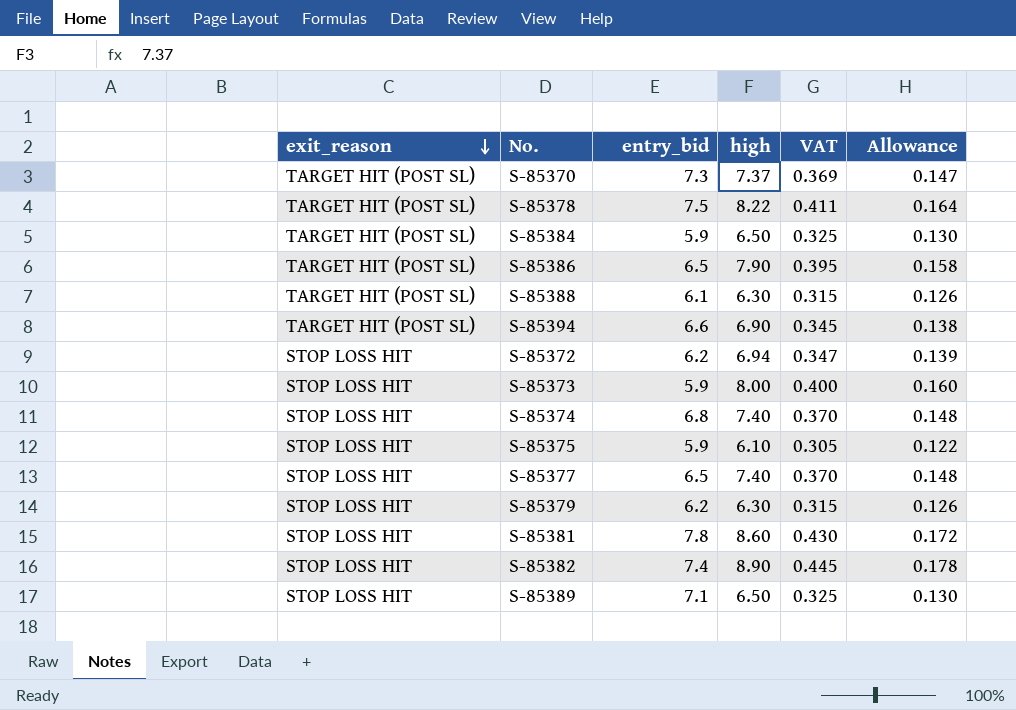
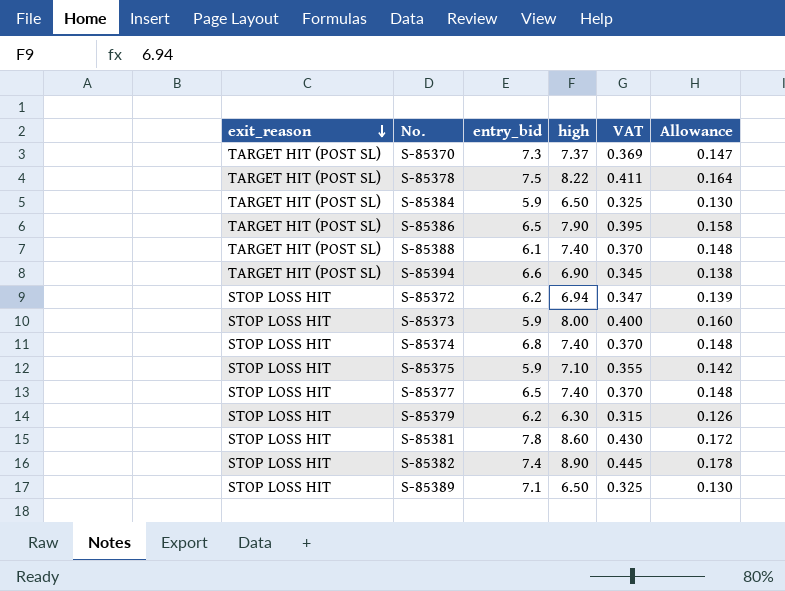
S-85388 | high: 6.30 -> 7.40
S-85388 | VAT: 0.315 -> 0.370
S-85388 | Allowance: 0.126 -> 0.148
S-85375 | high: 6.10 -> 7.10
S-85375 | VAT: 0.305 -> 0.355
S-85375 | Allowance: 0.122 -> 0.142

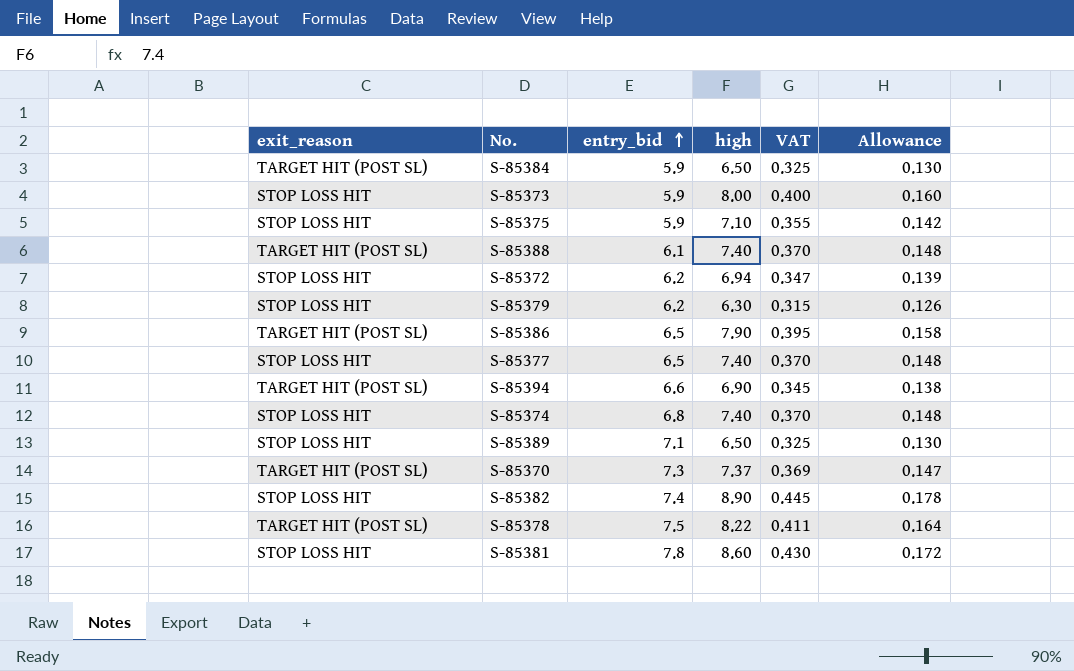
row order: exit_reason descending -> entry_bid ascending

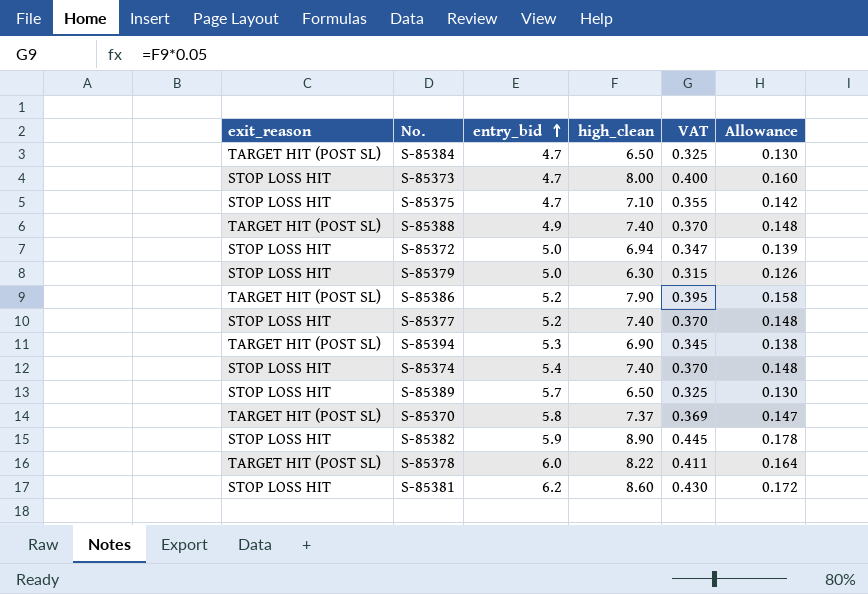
column name: high -> high_clean
S-85384 | entry_bid: 5.9 -> 4.7
S-85373 | entry_bid: 5.9 -> 4.7
S-85375 | entry_bid: 5.9 -> 4.7
S-85388 | entry_bid: 6.1 -> 4.9
S-85372 | entry_bid: 6.2 -> 5.0
S-85379 | entry_bid: 6.2 -> 5.0
S-85386 | entry_bid: 6.5 -> 5.2
S-85377 | entry_bid: 6.5 -> 5.2
S-85394 | entry_bid: 6.6 -> 5.3
S-85374 | entry_bid: 6.8 -> 5.4
S-85389 | entry_bid: 7.1 -> 5.7
S-85370 | entry_bid: 7.3 -> 5.8
S-85382 | entry_bid: 7.4 -> 5.9
S-85378 | entry_bid: 7.5 -> 6.0
S-85381 | entry_bid: 7.8 -> 6.2

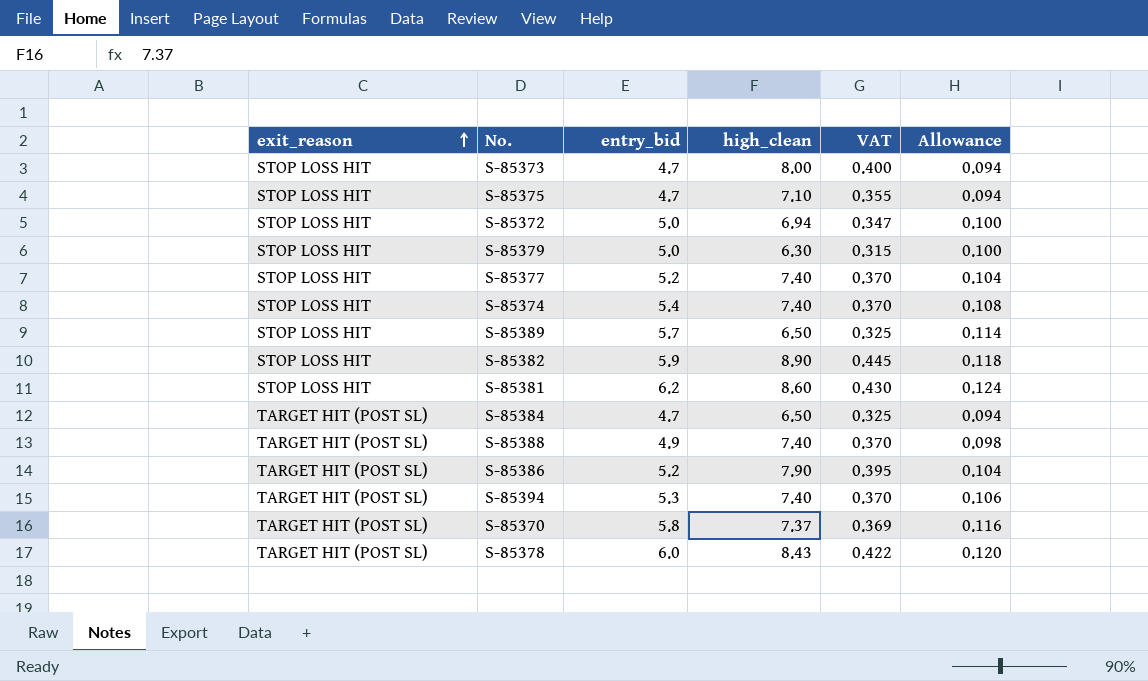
row order: entry_bid ascending -> exit_reason ascending
column Allowance | formula: [high_clean] * 0.02 -> [entry_bid] * 0.02
S-85394 | high_clean: 6.90 -> 7.40
S-85394 | VAT: 0.345 -> 0.370
S-85378 | high_clean: 8.22 -> 8.43
S-85378 | VAT: 0.411 -> 0.422

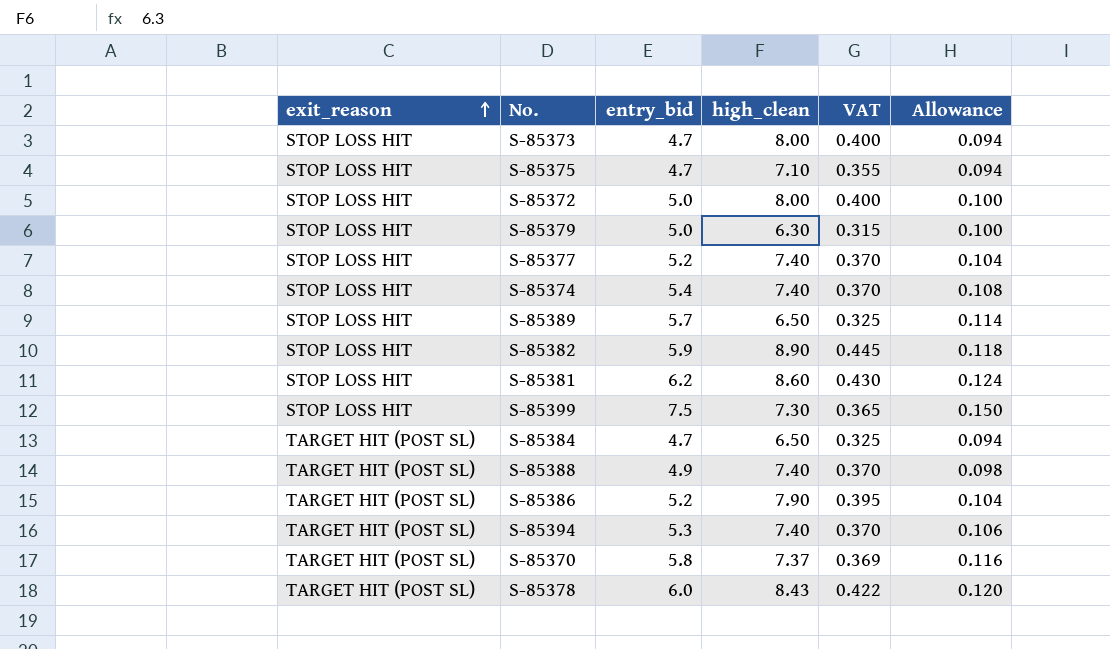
S-85372 | high_clean: 6.94 -> 8.00
S-85372 | VAT: 0.347 -> 0.400
row S-85399: none -> STOP LOSS HIT | 7.5 | 7.30 | 0.365 | 0.150

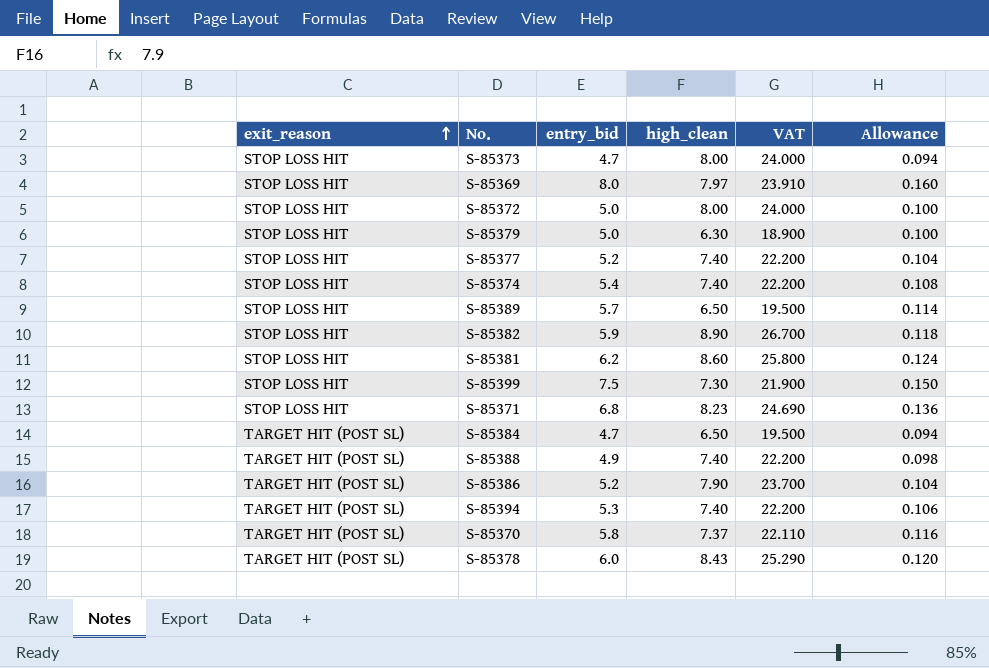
column VAT | formula: [high_clean] * 0.05 -> [high_clean] * 3
row S-85375: STOP LOSS HIT | 4.7 | 7.10 | 0.355 | 0.094 -> none
row S-85369: none -> STOP LOSS HIT | 8.0 | 7.97 | 23.910 | 0.160
row S-85371: none -> STOP LOSS HIT | 6.8 | 8.23 | 24.690 | 0.136

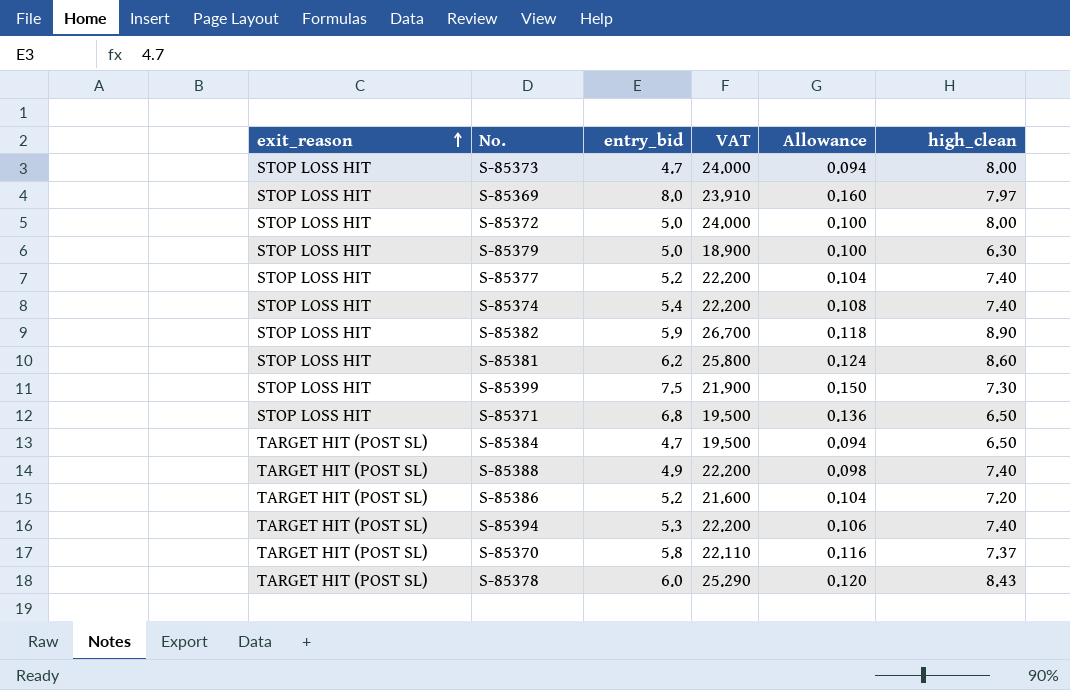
column high_clean | position: 4 -> 6
row S-85389: STOP LOSS HIT | 5.7 | 6.50 | 19.500 | 0.114 -> none
S-85371 | VAT: 24.690 -> 19.500
S-85371 | high_clean: 8.23 -> 6.50
S-85386 | VAT: 23.700 -> 21.600
S-85386 | high_clean: 7.90 -> 7.20

